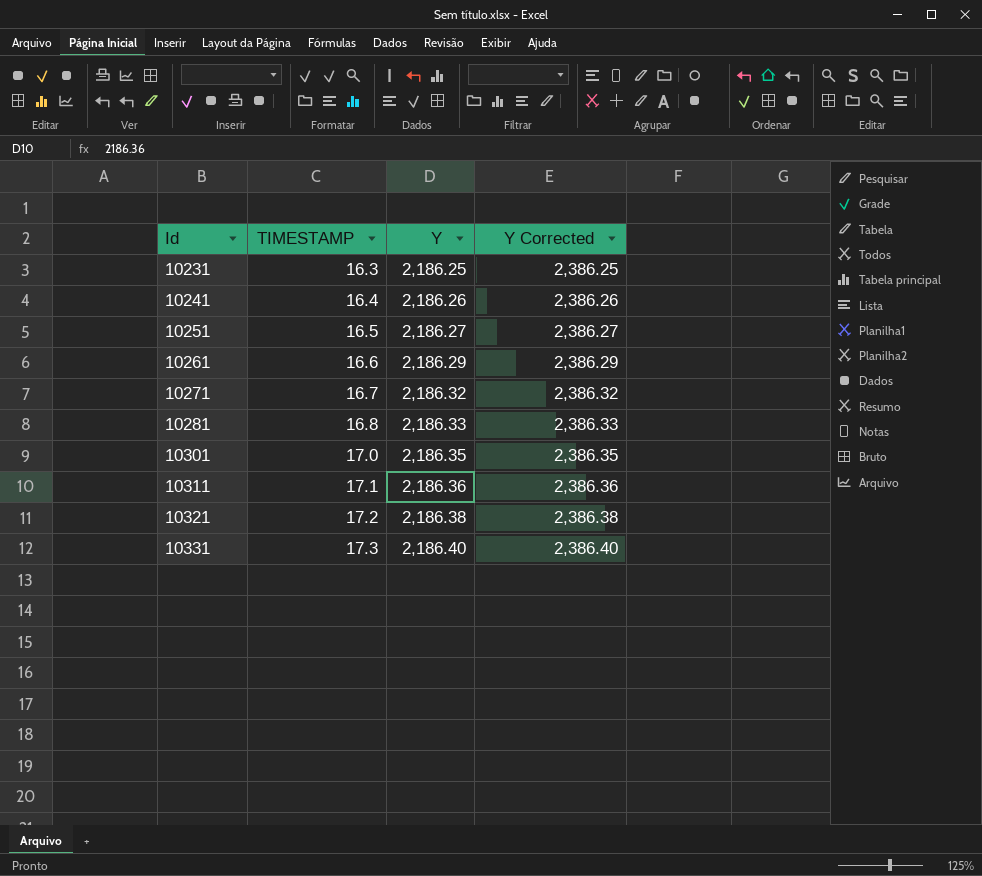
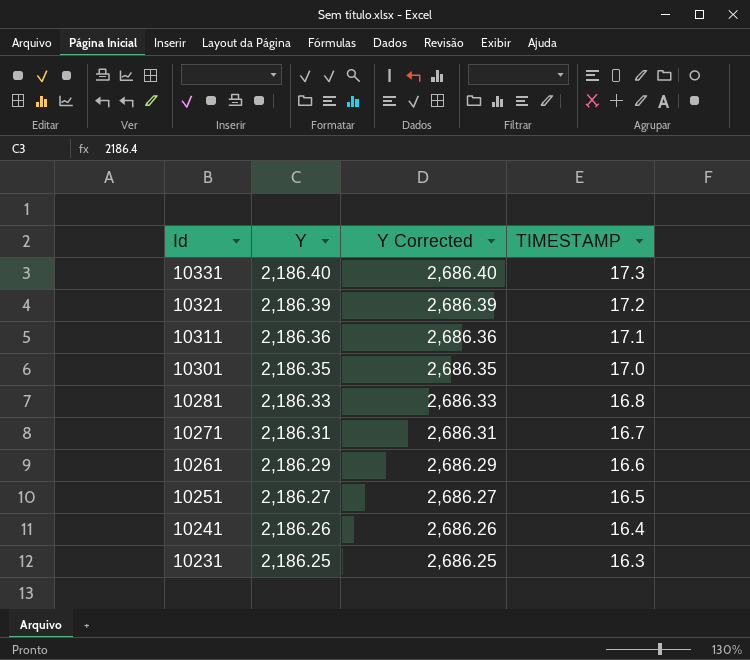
row order: Id ascending -> Id descending
column Y Corrected | formula: [Y] + 200 -> [Y] + 500
column TIMESTAMP | position: 2 -> 4
10321 | Y: 2,186.38 -> 2,186.39
10271 | Y: 2,186.32 -> 2,186.31

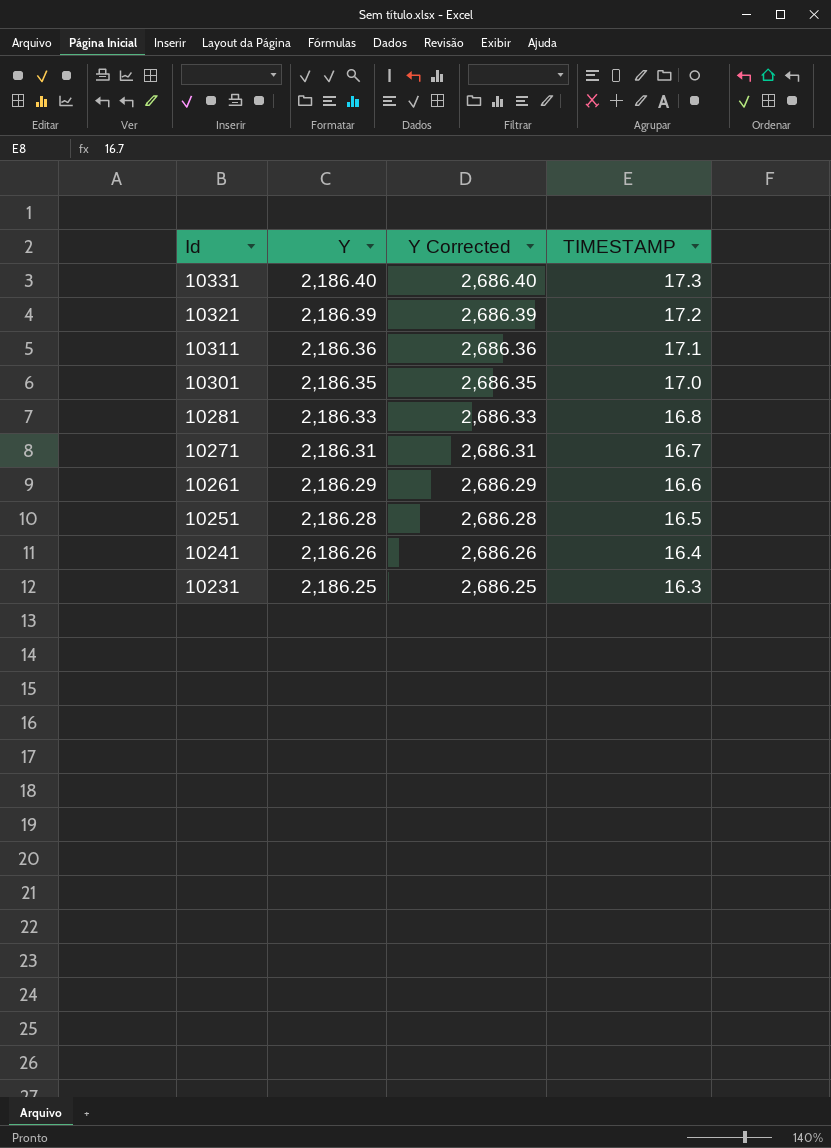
10251 | Y: 2,186.27 -> 2,186.28
10251 | Y Corrected: 2,686.27 -> 2,686.28

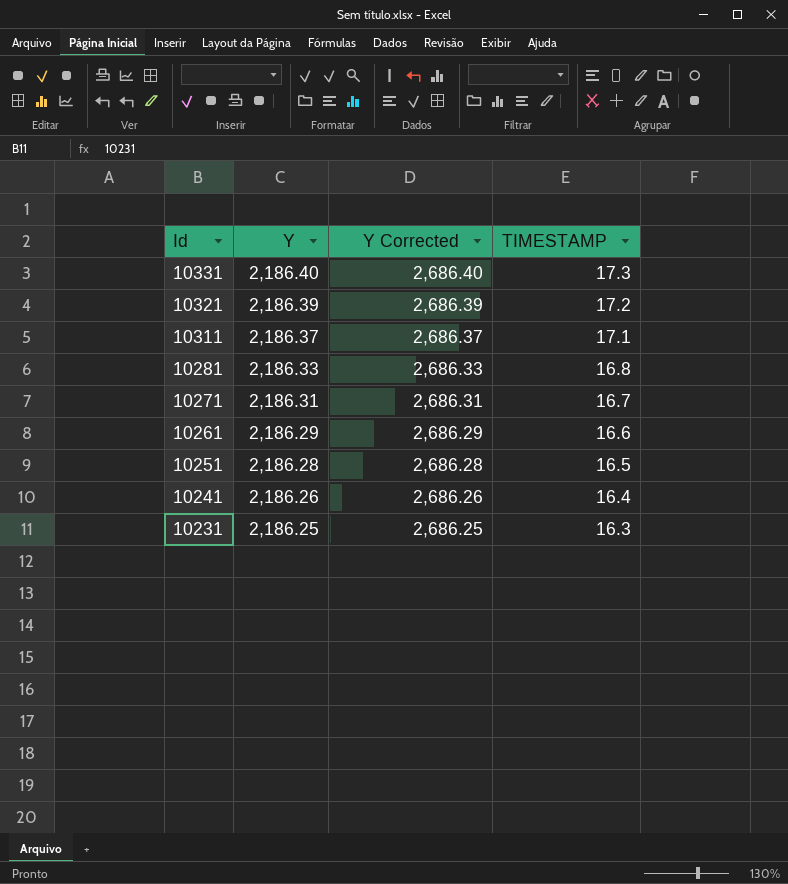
row 10301: 2,186.35 | 2,686.35 | 17.0 -> none
10311 | Y: 2,186.36 -> 2,186.37
10311 | Y Corrected: 2,686.36 -> 2,686.37

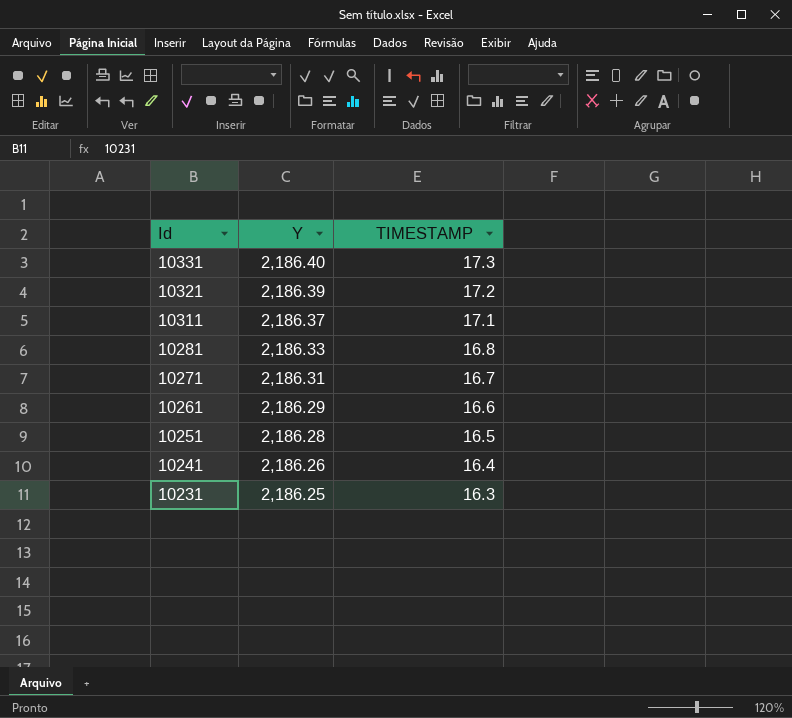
column Y Corrected | formula: [Y] + 500 -> none

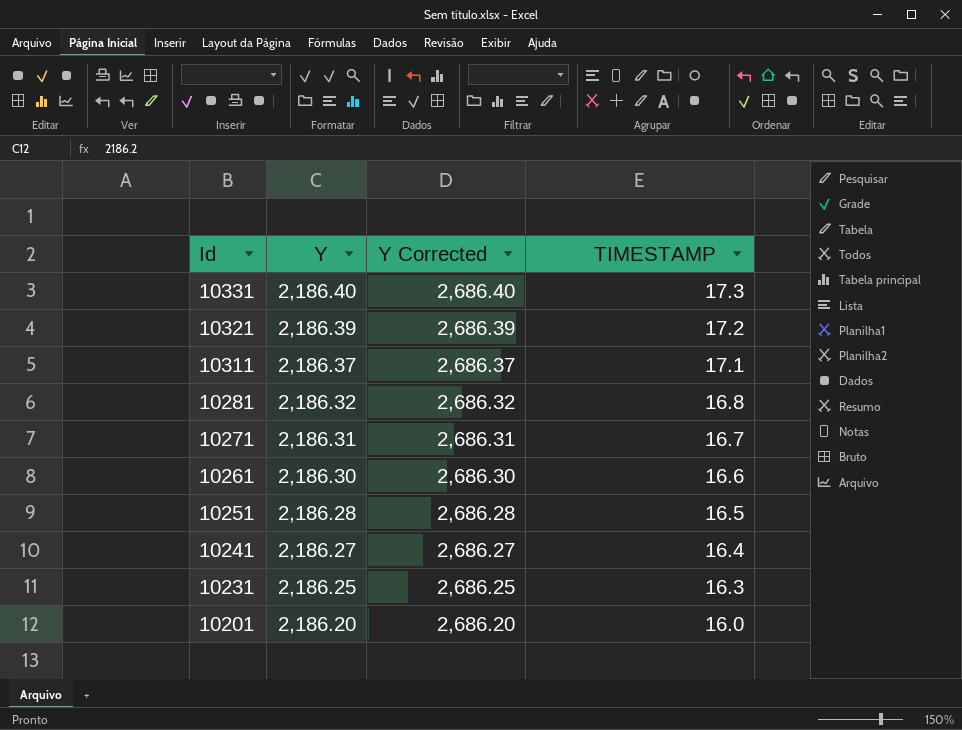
column Y Corrected | formula: none -> [Y] + 500
10281 | Y: 2,186.33 -> 2,186.32
10261 | Y: 2,186.29 -> 2,186.30
10241 | Y: 2,186.26 -> 2,186.27
row 10201: none -> 2,186.20 | 2,686.20 | 16.0

